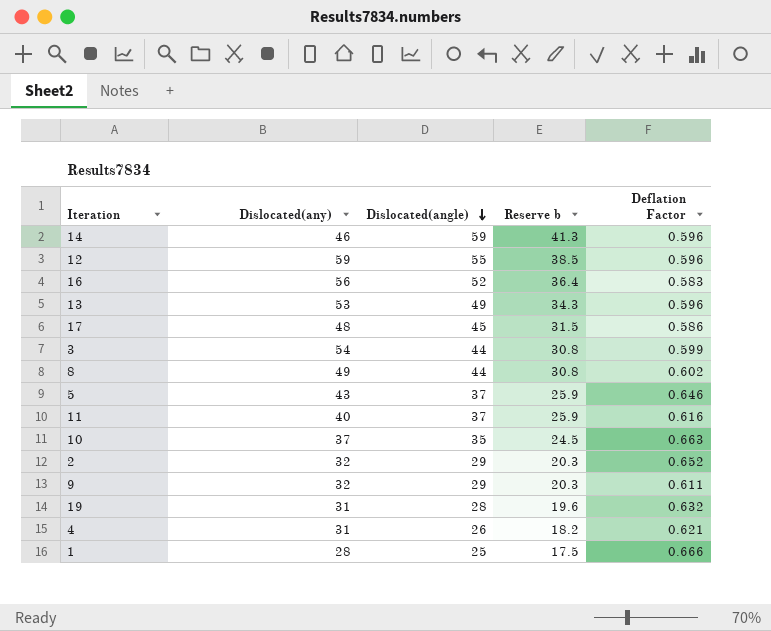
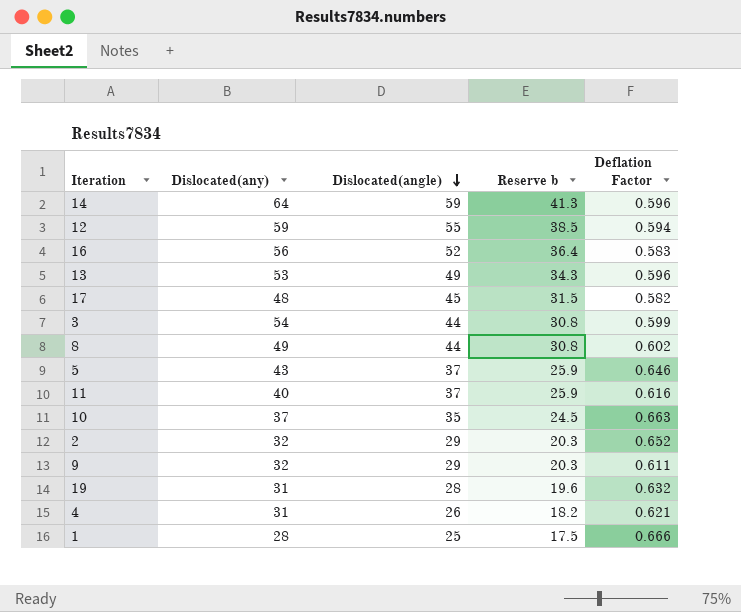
14 | Dislocated(any): 46 -> 64
12 | Deflation Factor: 0.596 -> 0.594
17 | Deflation Factor: 0.586 -> 0.582

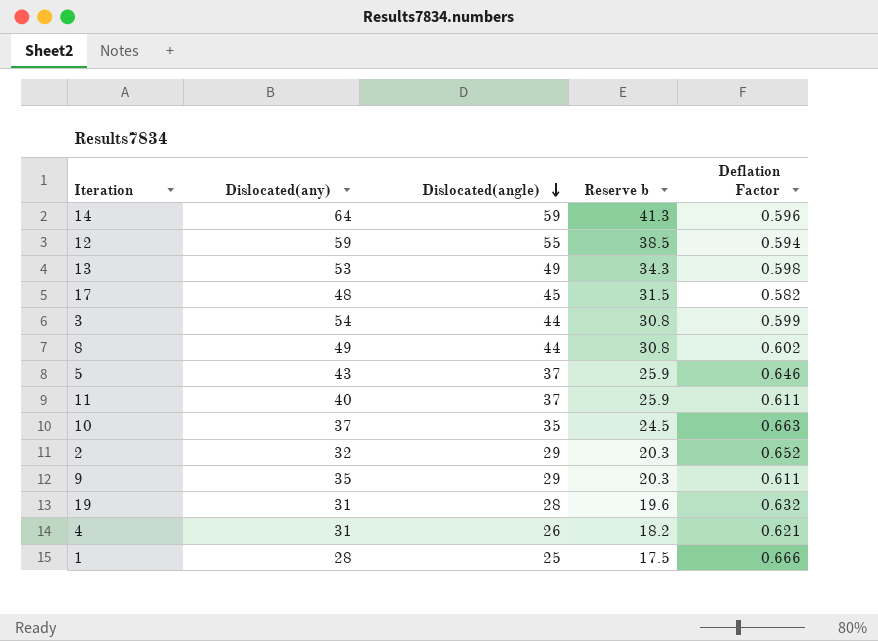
row 16: 56 | 52 | 36.4 | 0.583 -> none
13 | Deflation Factor: 0.596 -> 0.598
11 | Deflation Factor: 0.616 -> 0.611
9 | Dislocated(any): 32 -> 35

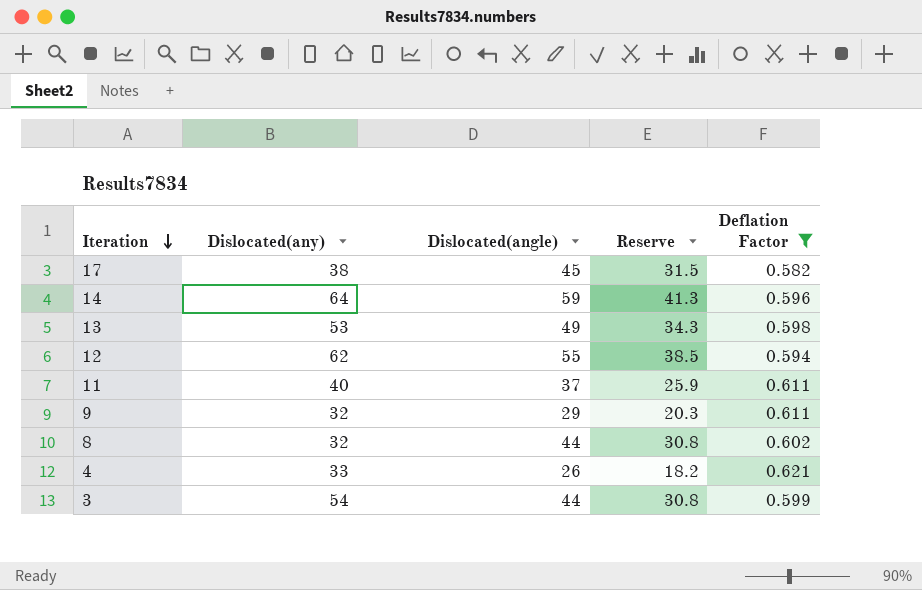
filter: none -> Deflation Factor <= 0.621
row order: Dislocated(angle) descending -> Iteration descending
column name: Reserve b -> Reserve
17 | Dislocated(any): 48 -> 38
12 | Dislocated(any): 59 -> 62
9 | Dislocated(any): 35 -> 32
8 | Dislocated(any): 49 -> 32
4 | Dislocated(any): 31 -> 33

